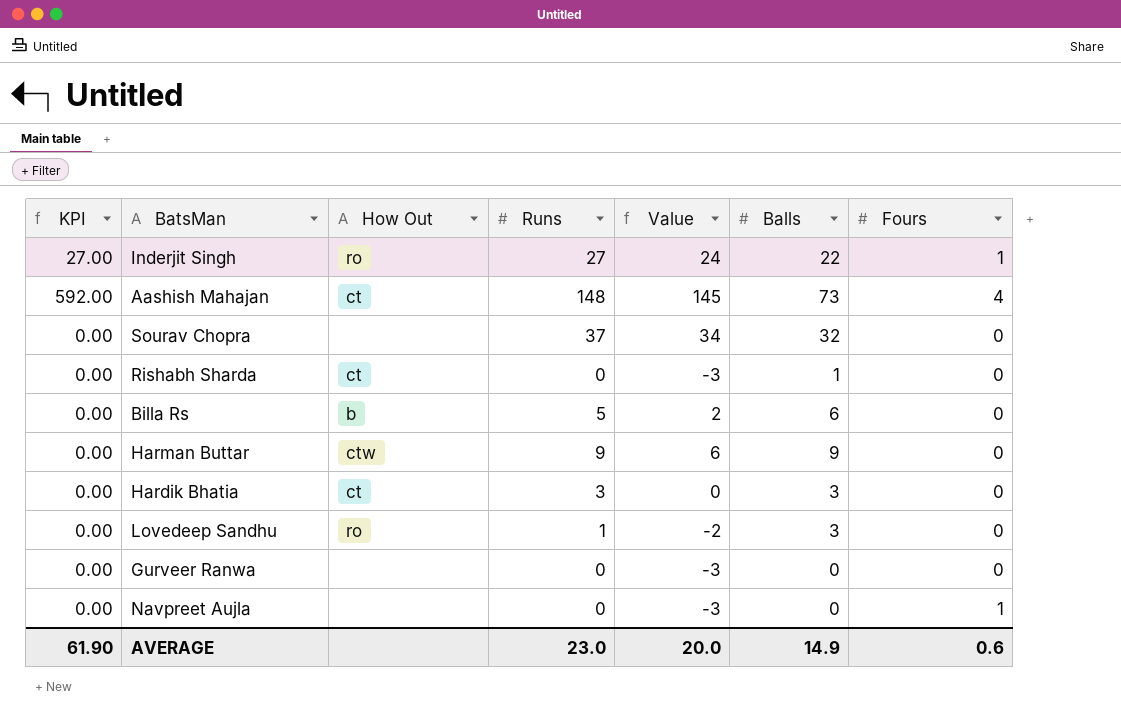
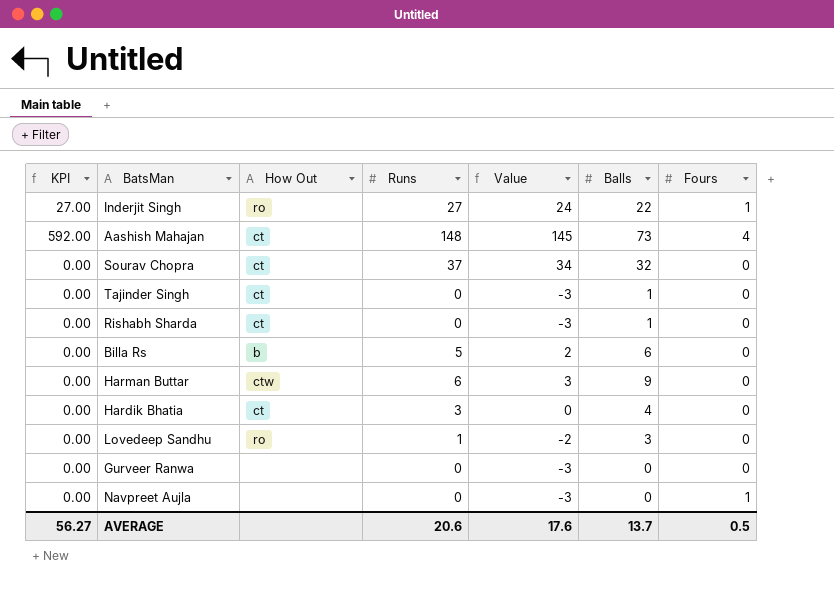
Sourav Chopra | How Out: none -> ct
row Tajinder Singh: none -> 0.00 | ct | 0 | -3 | 1 | 0
Harman Buttar | Runs: 9 -> 6
Harman Buttar | Value: 6 -> 3
Hardik Bhatia | Balls: 3 -> 4
AVERAGE | KPI: 61.90 -> 56.27
AVERAGE | Runs: 23.0 -> 20.6
AVERAGE | Value: 20.0 -> 17.6
AVERAGE | Balls: 14.9 -> 13.7
AVERAGE | Fours: 0.6 -> 0.5

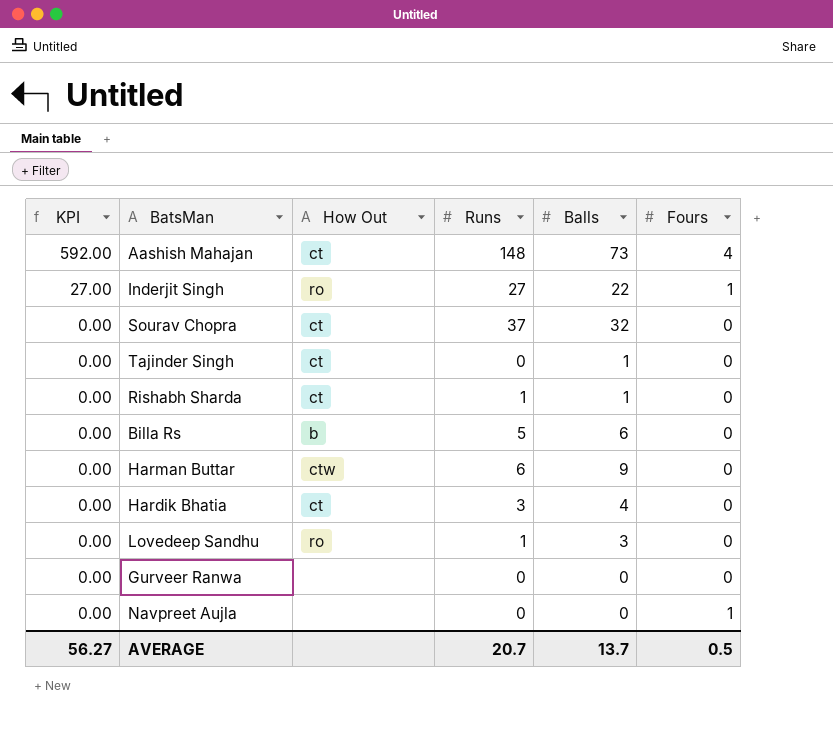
row order: none -> KPI descending
column Value | formula: [Runs] - 3 -> none
Rishabh Sharda | Runs: 0 -> 1
AVERAGE | Runs: 20.6 -> 20.7

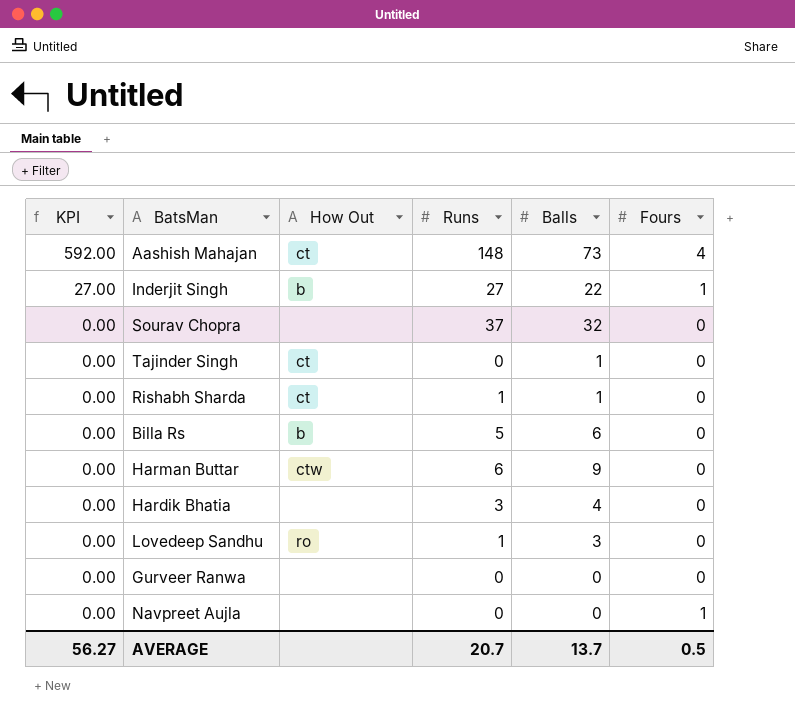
Inderjit Singh | How Out: ro -> b
Sourav Chopra | How Out: ct -> none
Hardik Bhatia | How Out: ct -> none

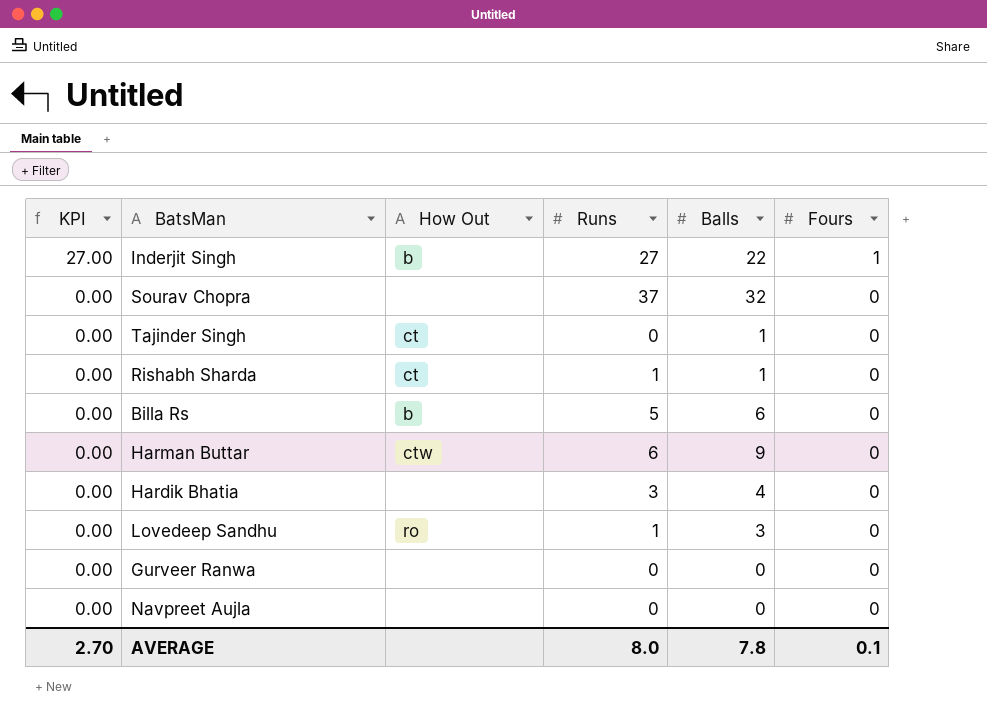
row Aashish Mahajan: 592.00 | ct | 148 | 73 | 4 -> none
Navpreet Aujla | Fours: 1 -> 0
AVERAGE | KPI: 56.27 -> 2.70
AVERAGE | Runs: 20.7 -> 8.0
AVERAGE | Balls: 13.7 -> 7.8
AVERAGE | Fours: 0.5 -> 0.1

